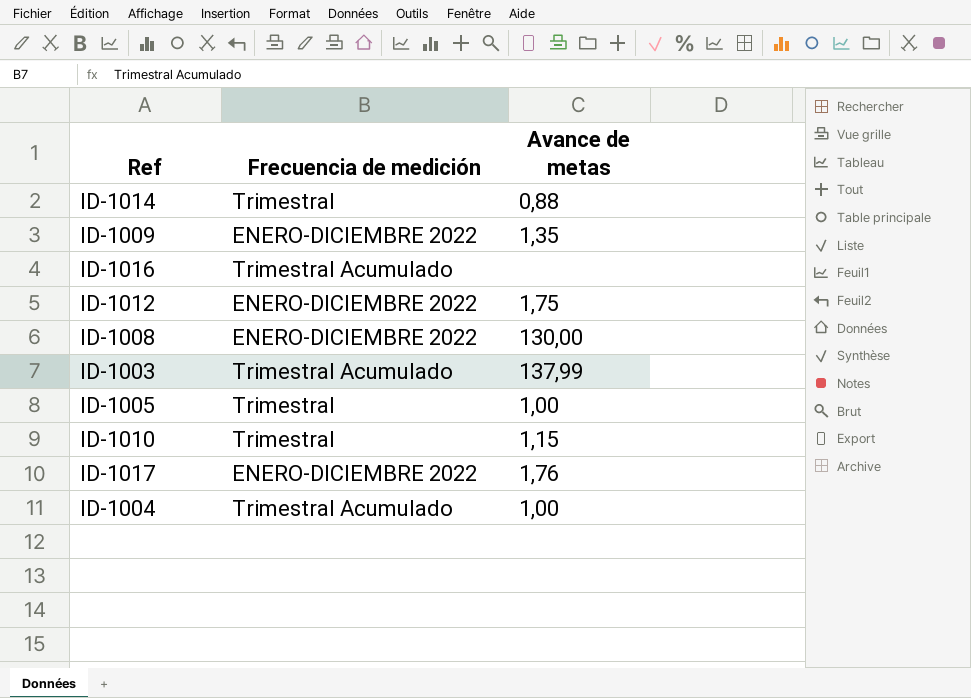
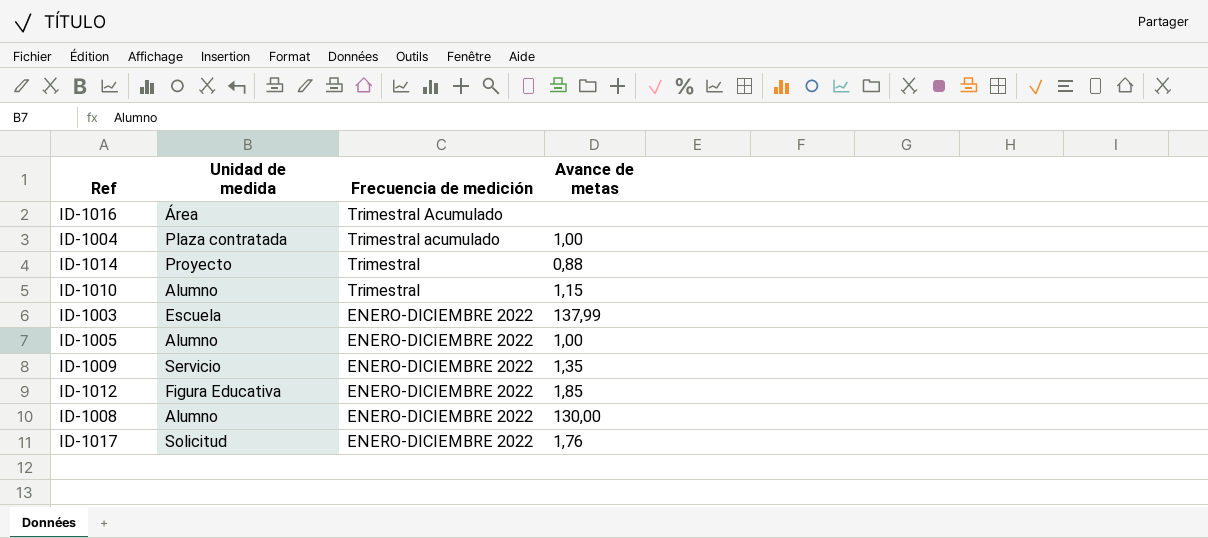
row order: none -> Frecuencia de medición descending
column Unidad de medida | position: none -> 2
ID-1004 | Frecuencia de medición: Trimestral Acumulado -> Trimestral acumulado
ID-1003 | Frecuencia de medición: Trimestral Acumulado -> ENERO-DICIEMBRE 2022
ID-1005 | Frecuencia de medición: Trimestral -> ENERO-DICIEMBRE 2022
ID-1012 | Avance de metas: 1,75 -> 1,85

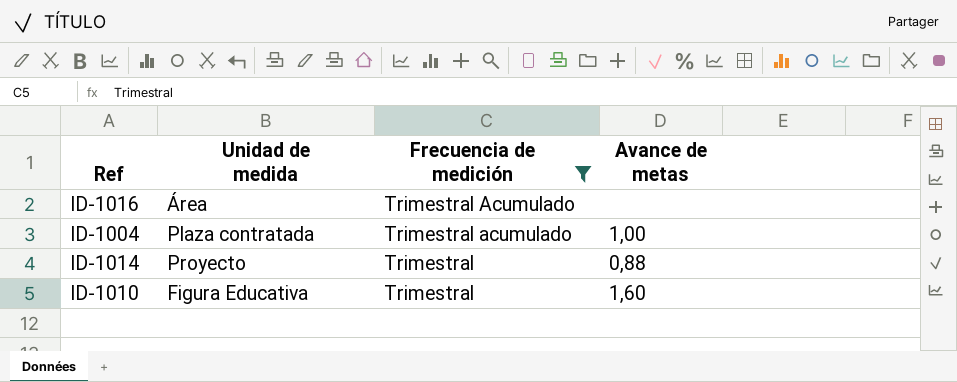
filter: none -> Frecuencia de medición != ENERO-DICIEMBRE 2022
ID-1010 | Unidad de medida: Alumno -> Figura Educativa
ID-1010 | Avance de metas: 1,15 -> 1,60

